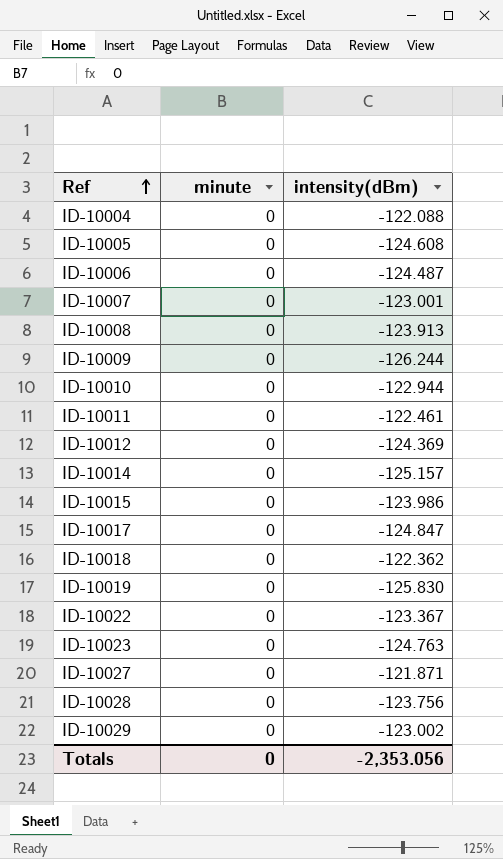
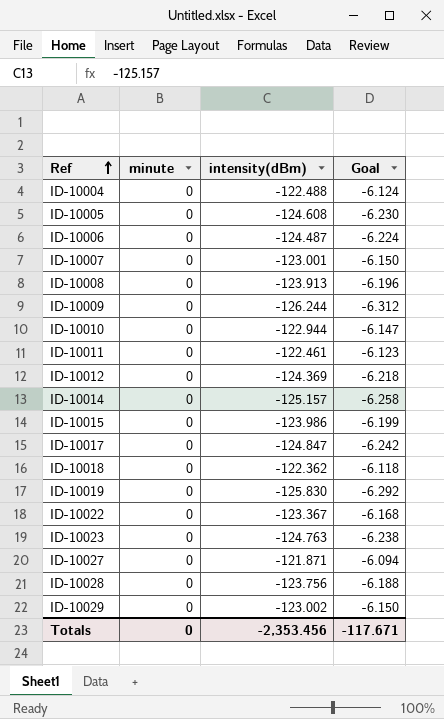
column Goal | formula: none -> [intensity(dBm)] * 0.05
ID-10004 | intensity(dBm): -122.088 -> -122.488
Totals | intensity(dBm): -2,353.056 -> -2,353.456

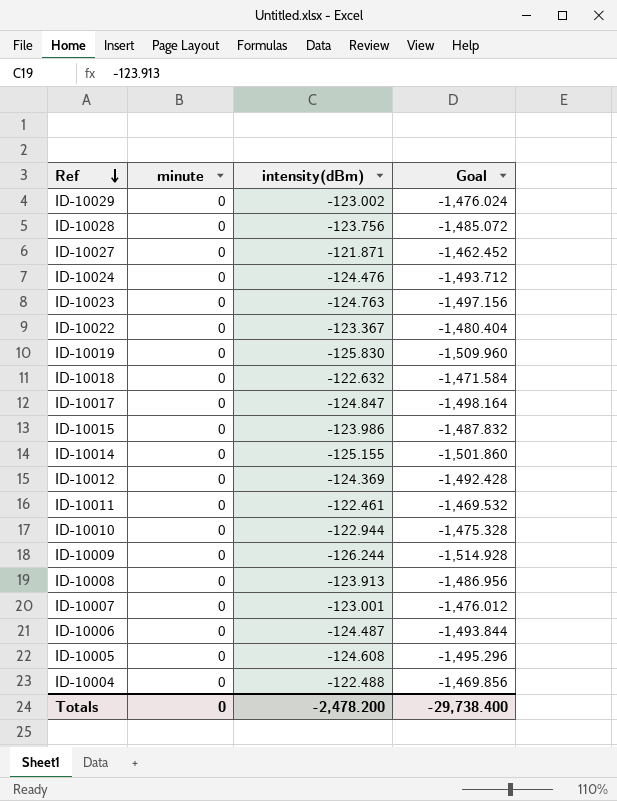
row order: Ref ascending -> Ref descending
column Goal | formula: [intensity(dBm)] * 0.05 -> [intensity(dBm)] * 12
row ID-10024: none -> 0 | -124.476 | -1,493.712
ID-10018 | intensity(dBm): -122.362 -> -122.632
ID-10014 | intensity(dBm): -125.157 -> -125.155
Totals | intensity(dBm): -2,353.456 -> -2,478.200
Totals | Goal: -117.671 -> -29,738.400

